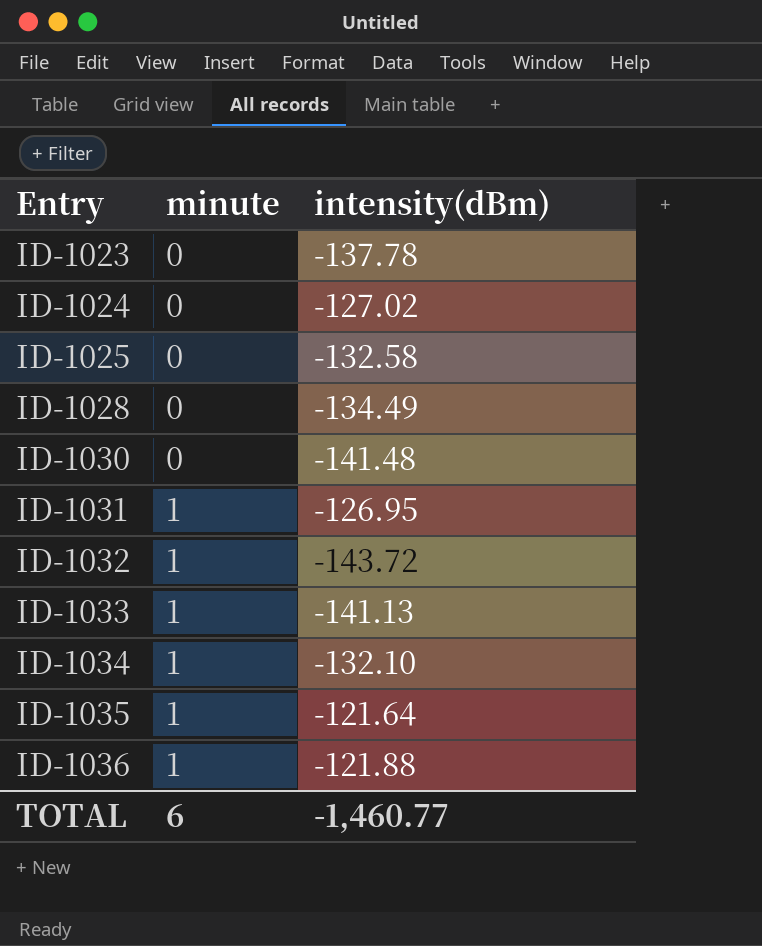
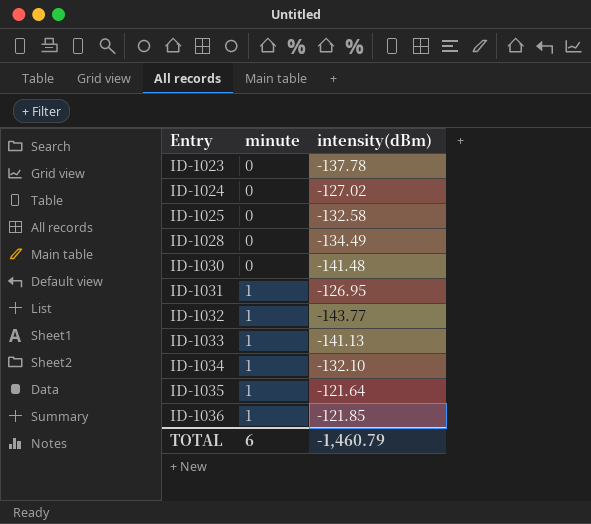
ID-1032 | intensity(dBm): -143.72 -> -143.77
ID-1036 | intensity(dBm): -121.88 -> -121.85
TOTAL | intensity(dBm): -1,460.77 -> -1,460.79

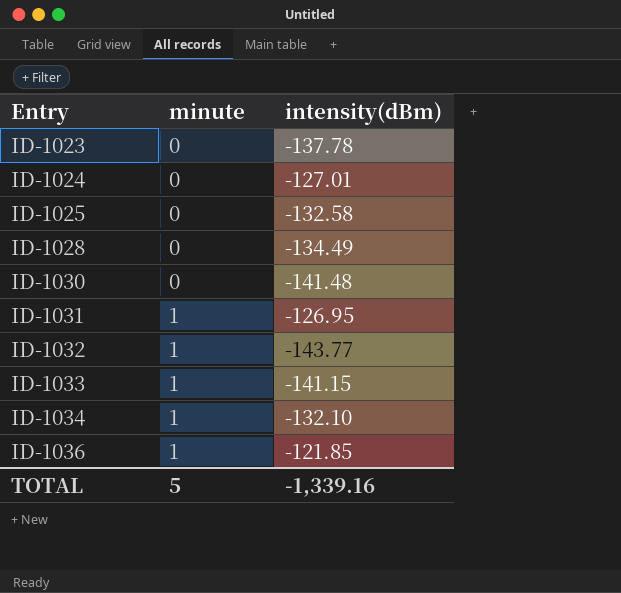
row ID-1035: 1 | -121.64 -> none
ID-1024 | intensity(dBm): -127.02 -> -127.01
ID-1033 | intensity(dBm): -141.13 -> -141.15
TOTAL | minute: 6 -> 5
TOTAL | intensity(dBm): -1,460.79 -> -1,339.16

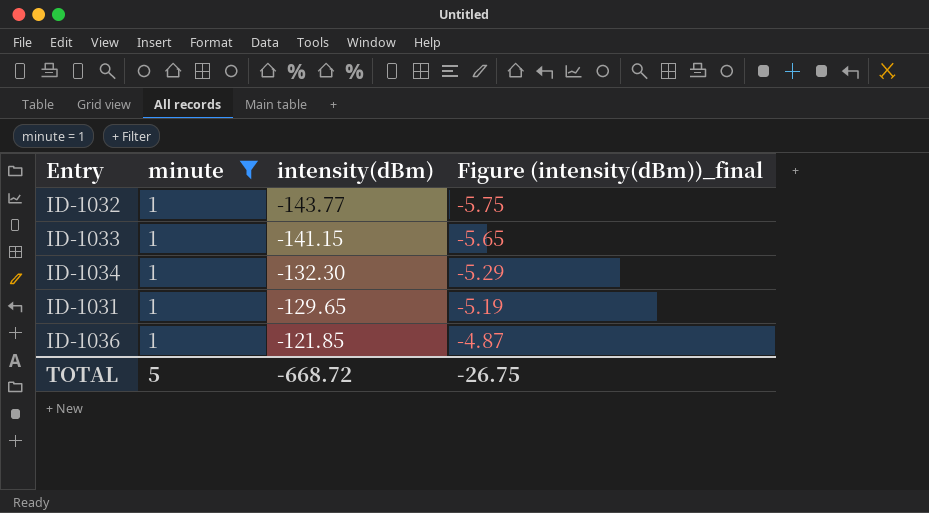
filter: none -> minute = 1
row order: Entry ascending -> intensity(dBm) ascending
column Figure (intensity(dBm))_final | formula: none -> [intensity(dBm)] * 0.04
ID-1034 | intensity(dBm): -132.10 -> -132.30
ID-1031 | intensity(dBm): -126.95 -> -129.65
TOTAL | intensity(dBm): -1,339.16 -> -668.72

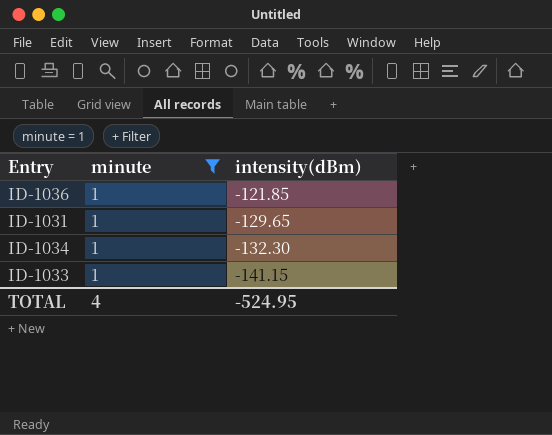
row order: intensity(dBm) ascending -> intensity(dBm) descending
column Figure (intensity(dBm))_final | formula: [intensity(dBm)] * 0.04 -> none
row ID-1032: 1 | -143.77 | -5.75 -> none
TOTAL | minute: 5 -> 4
TOTAL | intensity(dBm): -668.72 -> -524.95

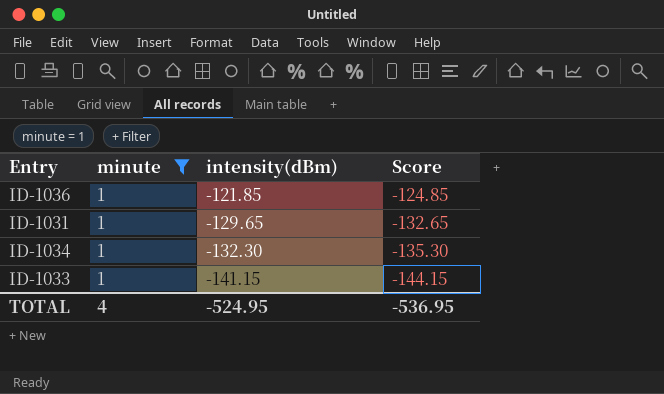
column Score | formula: none -> [intensity(dBm)] - 3

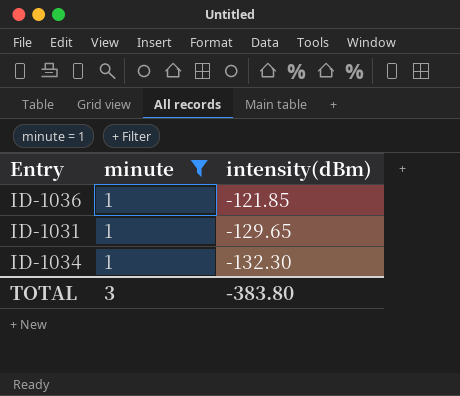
column Score | formula: [intensity(dBm)] - 3 -> none
row ID-1033: 1 | -141.15 | -144.15 -> none
TOTAL | minute: 4 -> 3
TOTAL | intensity(dBm): -524.95 -> -383.80

